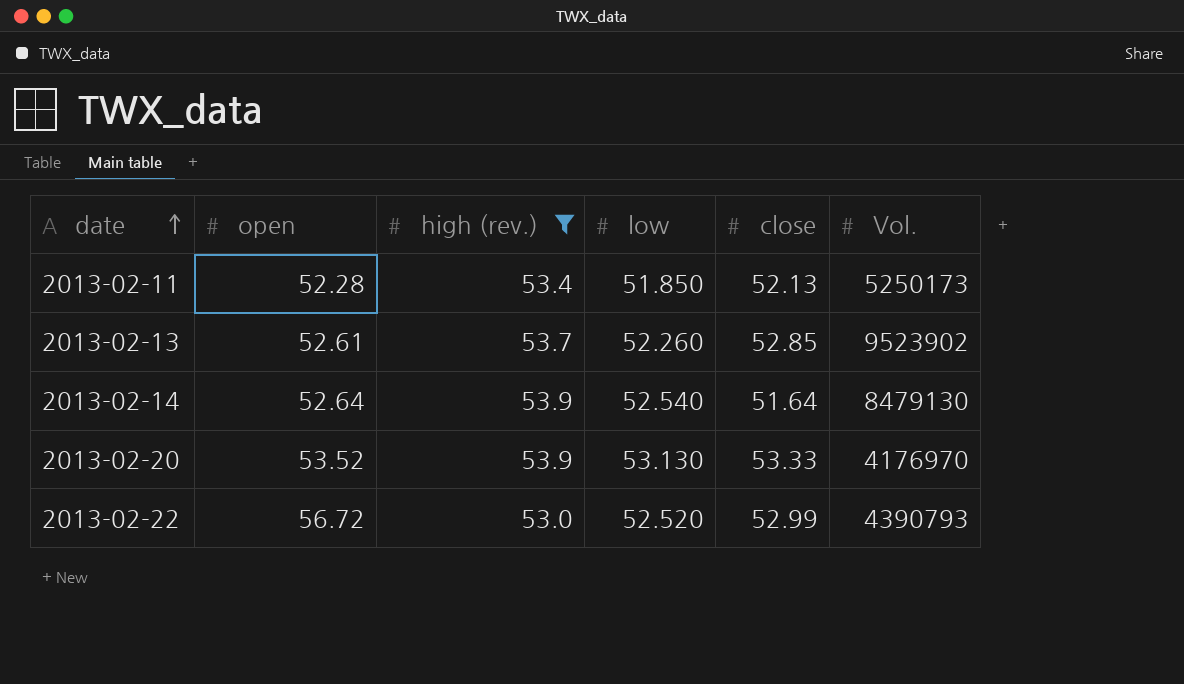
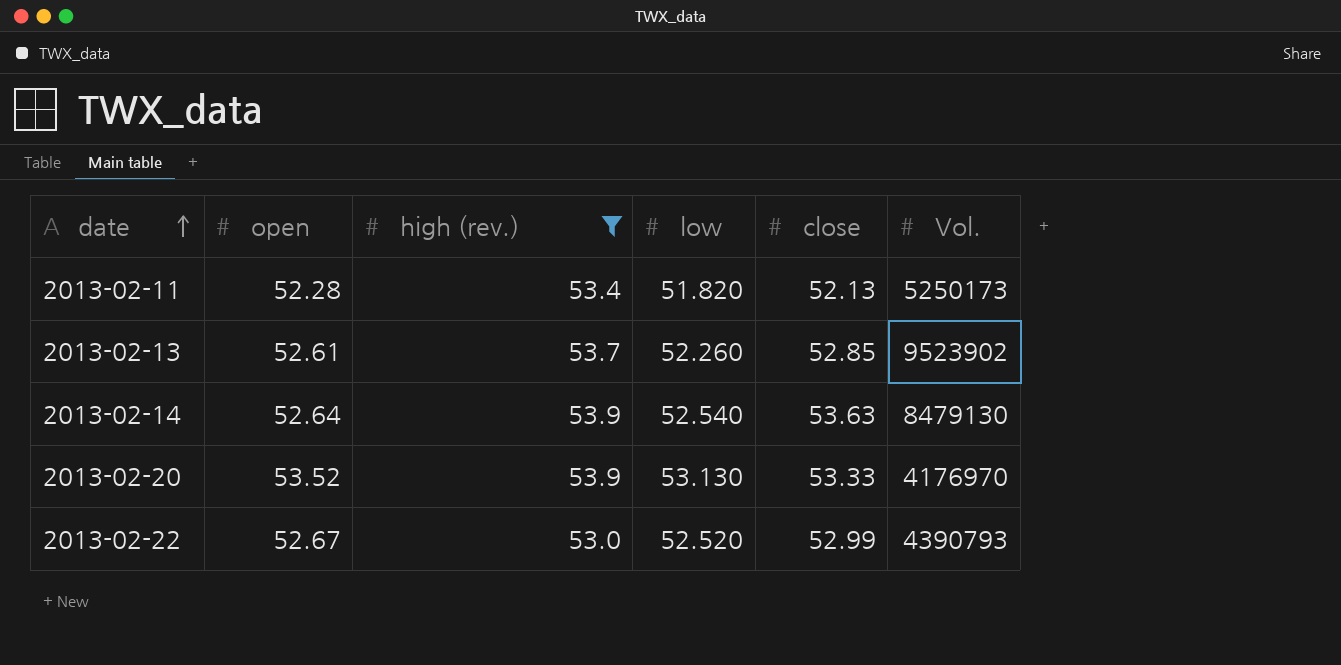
2013-02-11 | low: 51.850 -> 51.820
2013-02-14 | close: 51.64 -> 53.63
2013-02-22 | open: 56.72 -> 52.67

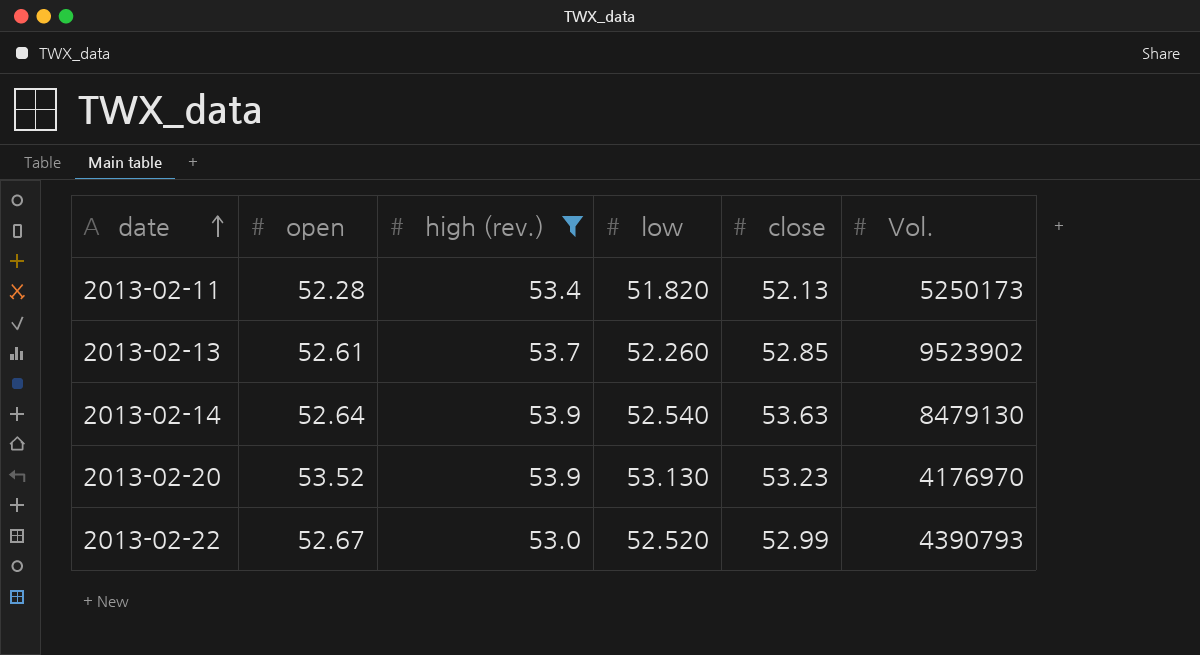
2013-02-20 | close: 53.33 -> 53.23

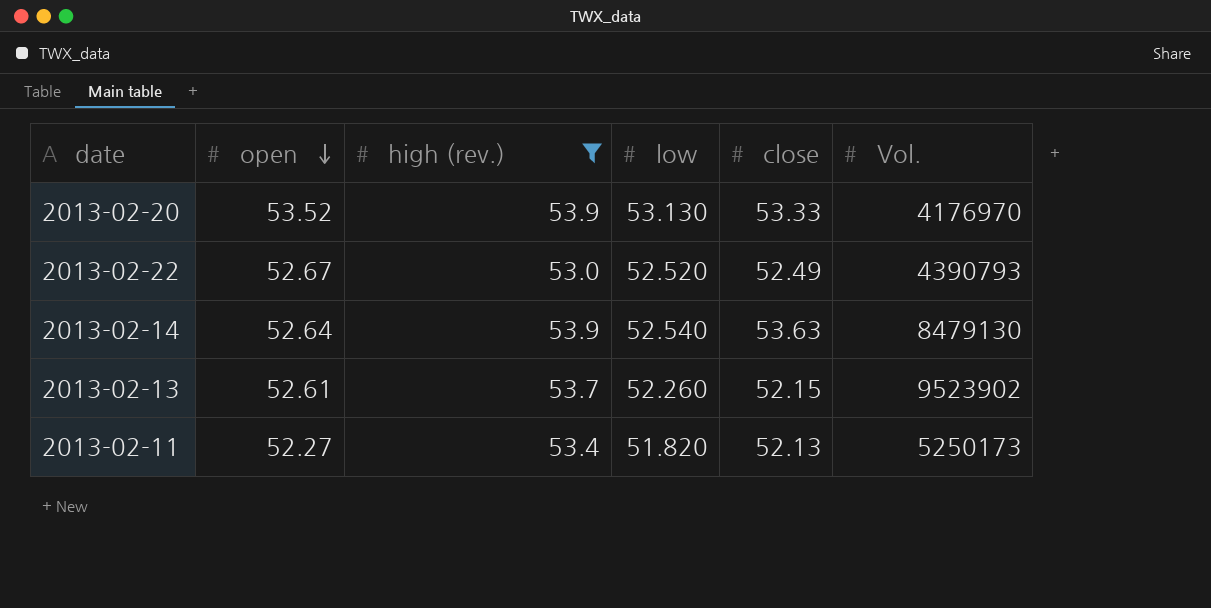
row order: date ascending -> open descending
2013-02-20 | close: 53.23 -> 53.33
2013-02-22 | close: 52.99 -> 52.49
2013-02-13 | close: 52.85 -> 52.15
2013-02-11 | open: 52.28 -> 52.27

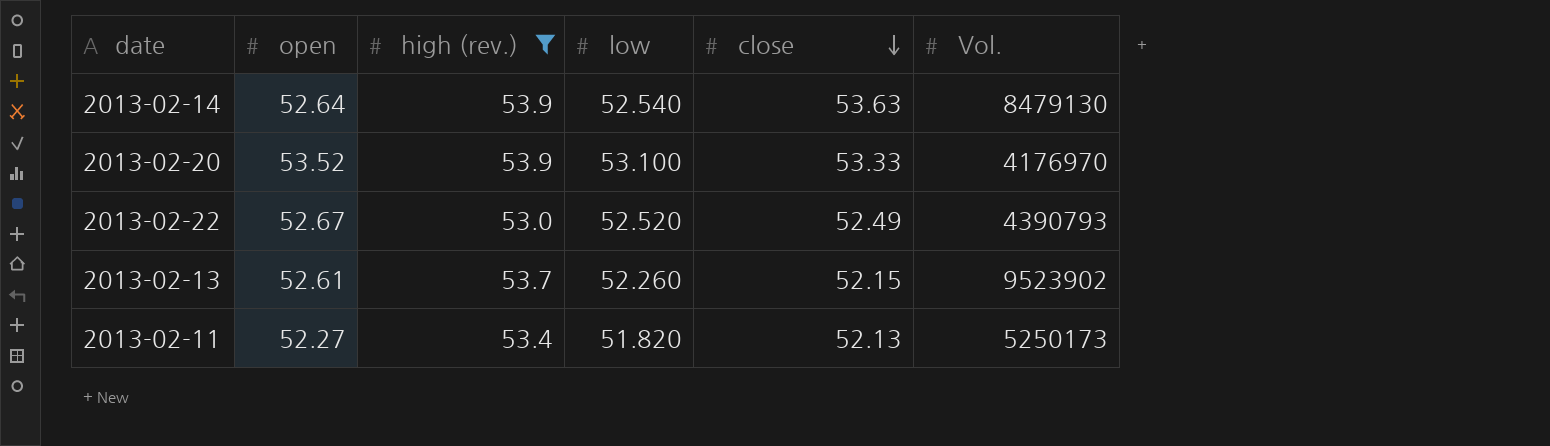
row order: open descending -> close descending
2013-02-20 | low: 53.130 -> 53.100

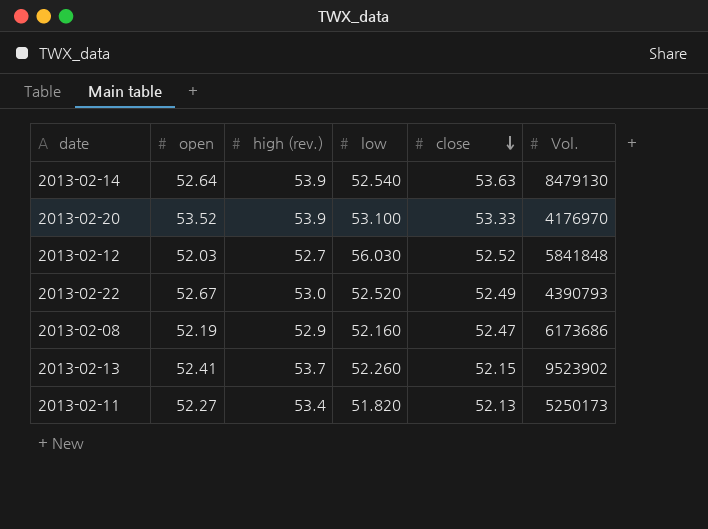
filter: high (rev.) >= 53.0 -> none
2013-02-13 | open: 52.61 -> 52.41

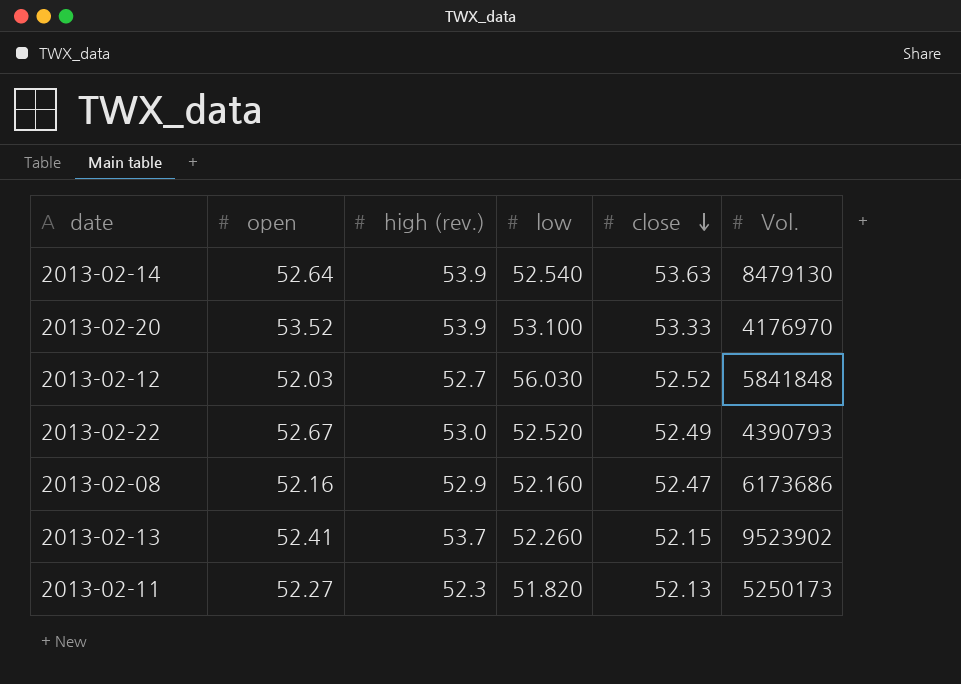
2013-02-08 | open: 52.19 -> 52.16
2013-02-11 | high (rev.): 53.4 -> 52.3

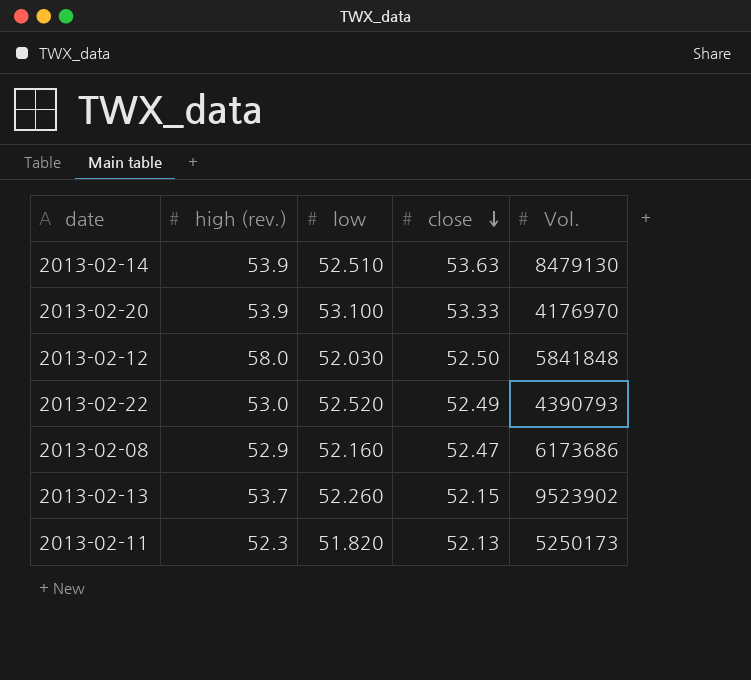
column open | position: 2 -> none
2013-02-14 | low: 52.540 -> 52.510
2013-02-12 | high (rev.): 52.7 -> 58.0
2013-02-12 | low: 56.030 -> 52.030
2013-02-12 | close: 52.52 -> 52.50

